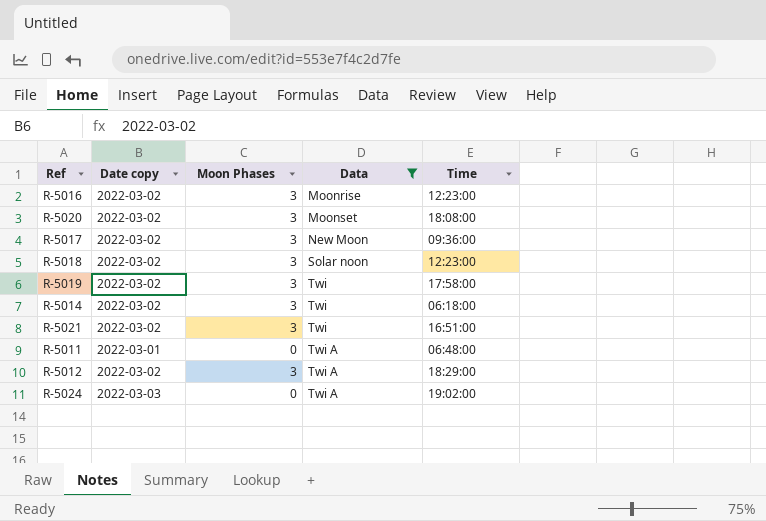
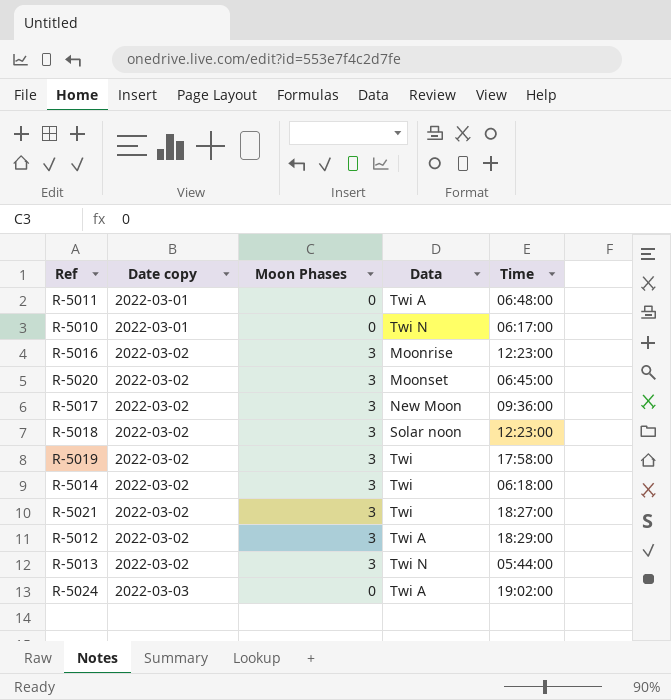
filter: Data != Twi N -> none
row order: Data ascending -> Date copy ascending
R-5020 | Time: 18:08:00 -> 06:45:00
R-5021 | Time: 16:51:00 -> 18:27:00

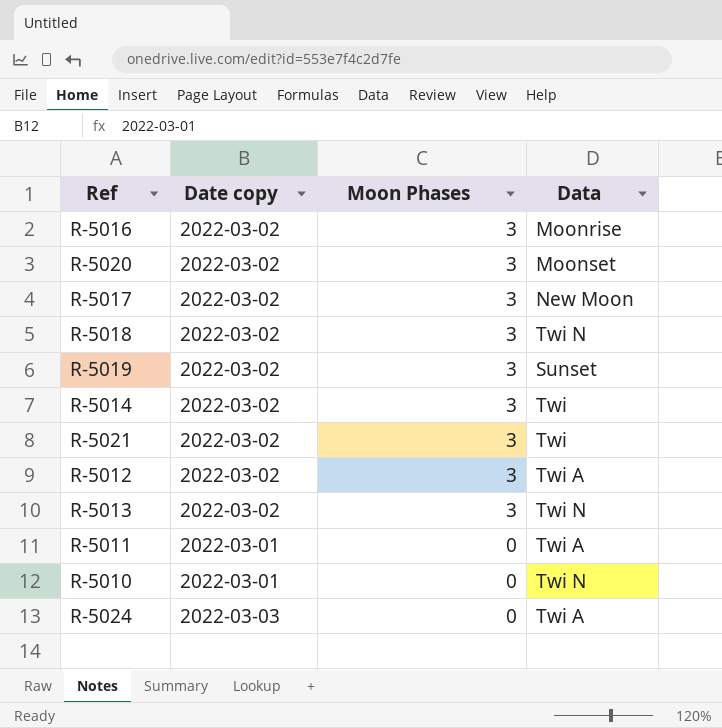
row order: Date copy ascending -> Moon Phases descending
column Time | position: 5 -> none
R-5018 | Data: Solar noon -> Twi N
R-5019 | Data: Twi -> Sunset

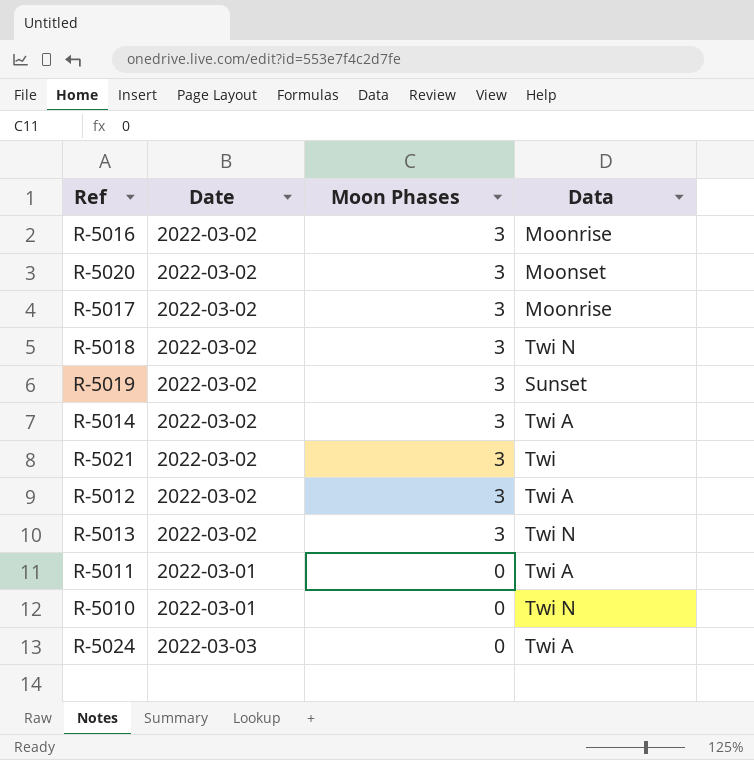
column name: Date copy -> Date
R-5017 | Data: New Moon -> Moonrise
R-5014 | Data: Twi -> Twi A

